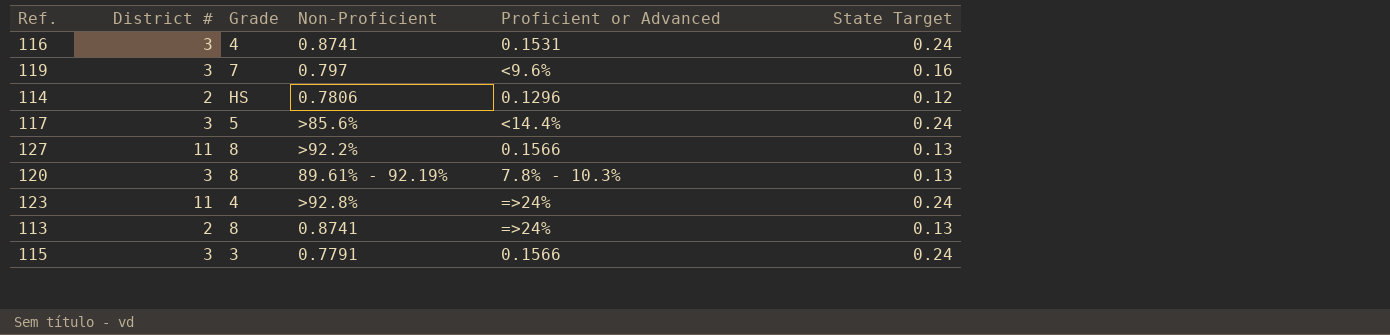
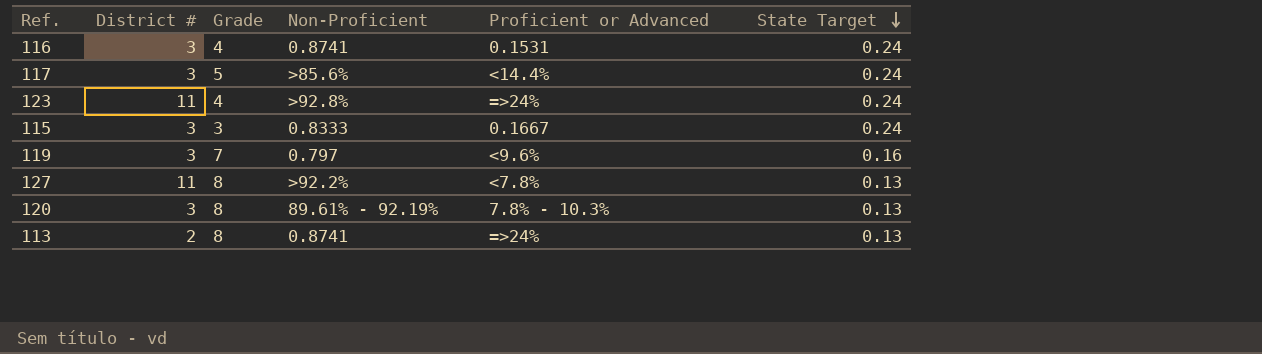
row order: none -> State Target descending
row 114: 2 | HS | 0.7806 | 0.1296 | 0.12 -> none
115 | Non-Proficient: 0.7791 -> 0.8333
115 | Proficient or Advanced: 0.1566 -> 0.1667
127 | Proficient or Advanced: 0.1566 -> <7.8%

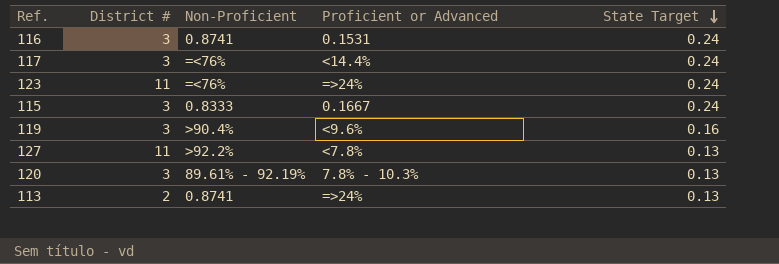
column Grade | position: 3 -> none
117 | Non-Proficient: >85.6% -> =<76%
123 | Non-Proficient: >92.8% -> =<76%
119 | Non-Proficient: 0.797 -> >90.4%

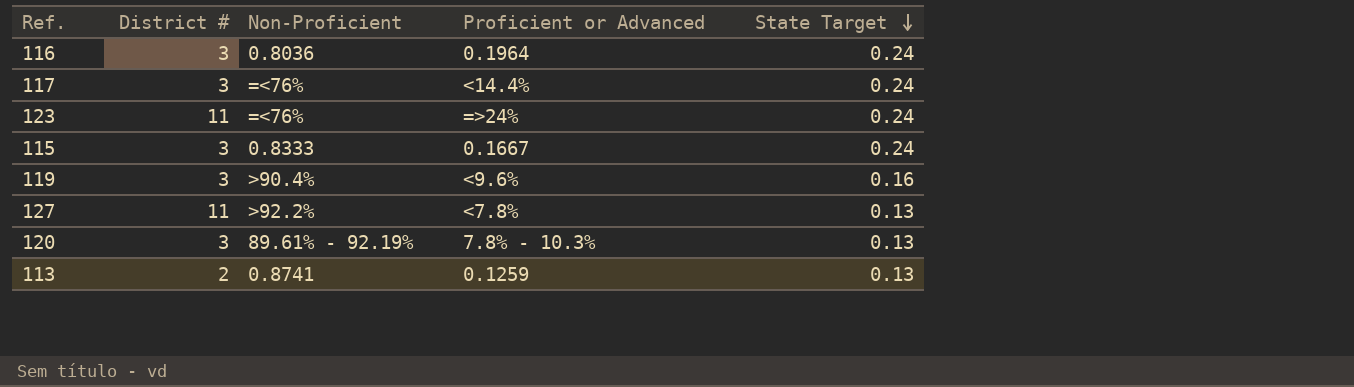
116 | Non-Proficient: 0.8741 -> 0.8036
116 | Proficient or Advanced: 0.1531 -> 0.1964
113 | Proficient or Advanced: =>24% -> 0.1259

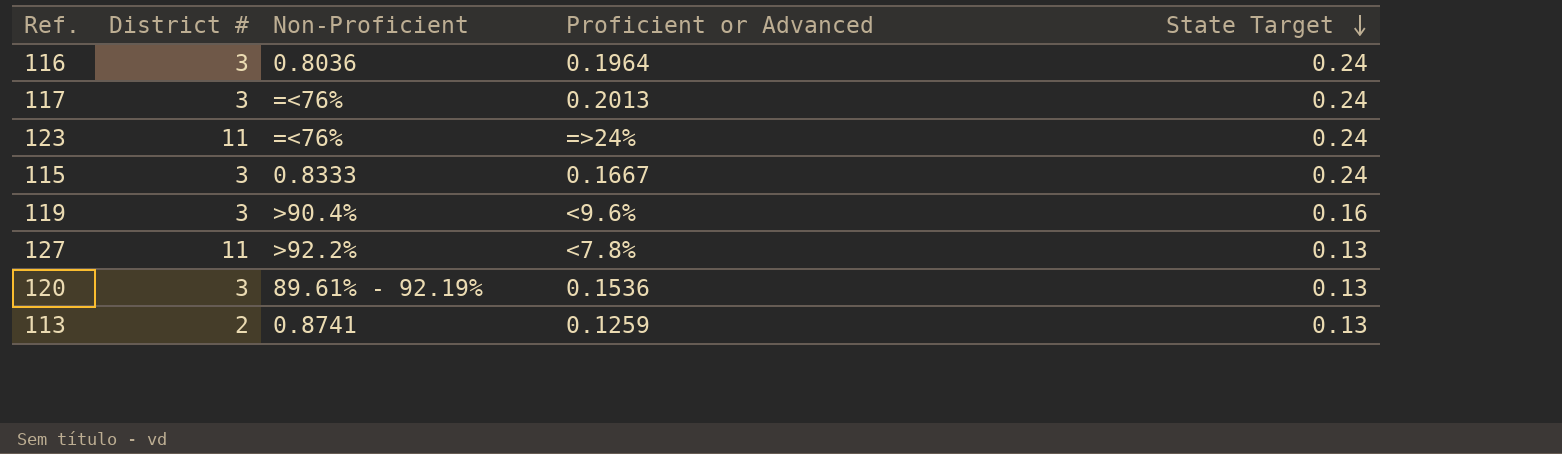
117 | Proficient or Advanced: <14.4% -> 0.2013
120 | Proficient or Advanced: 7.8% - 10.3% -> 0.1536

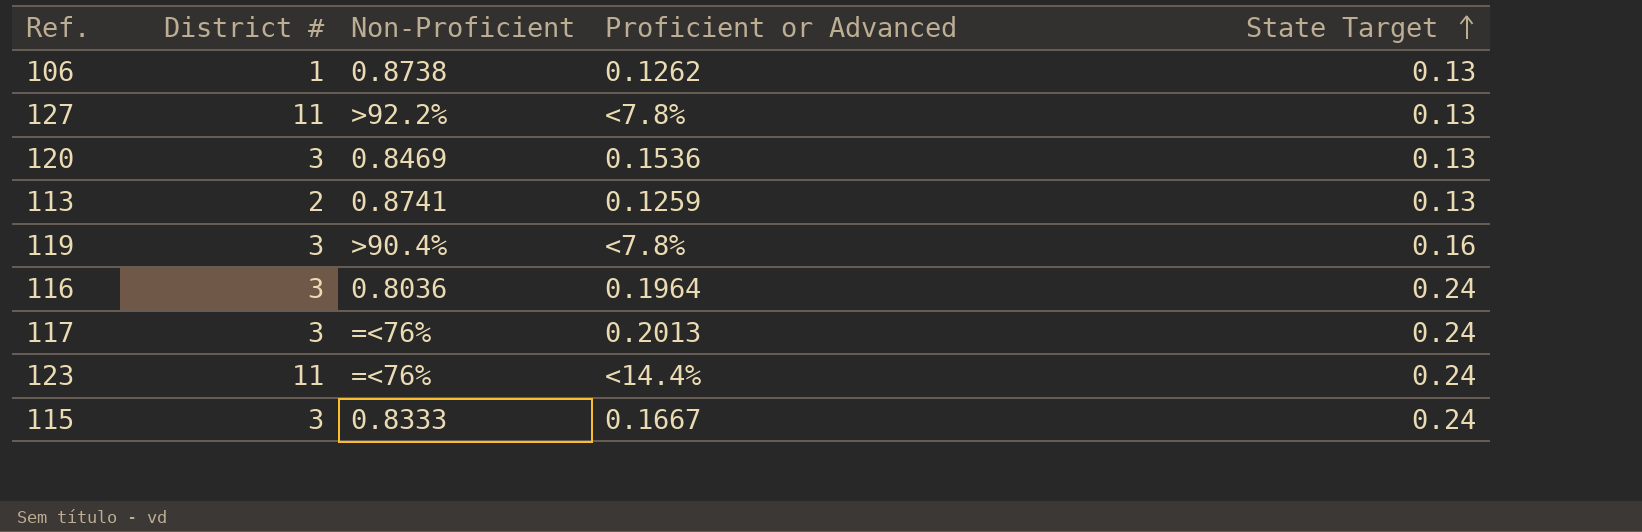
row order: State Target descending -> State Target ascending
row 106: none -> 1 | 0.8738 | 0.1262 | 0.13
120 | Non-Proficient: 89.61% - 92.19% -> 0.8469
119 | Proficient or Advanced: <9.6% -> <7.8%
123 | Proficient or Advanced: =>24% -> <14.4%

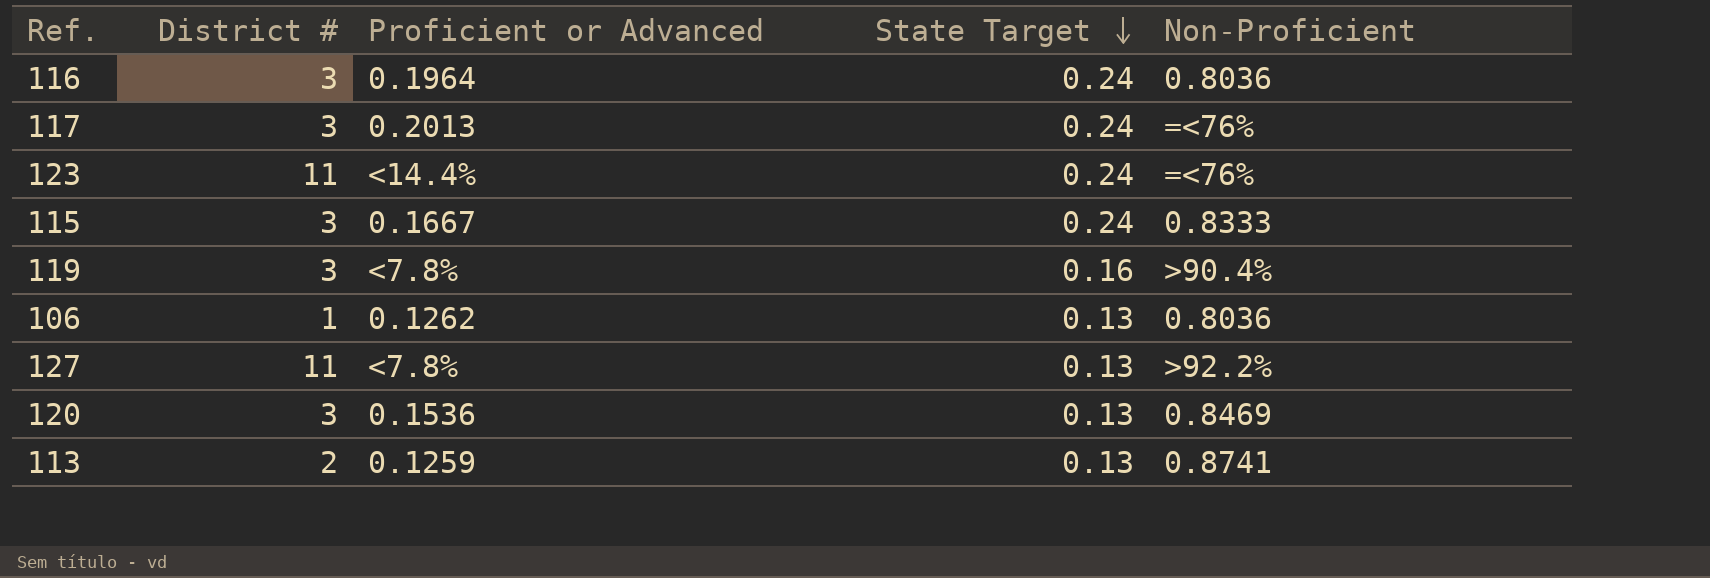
row order: State Target ascending -> State Target descending
column Non-Proficient | position: 3 -> 5
106 | Non-Proficient: 0.8738 -> 0.8036

